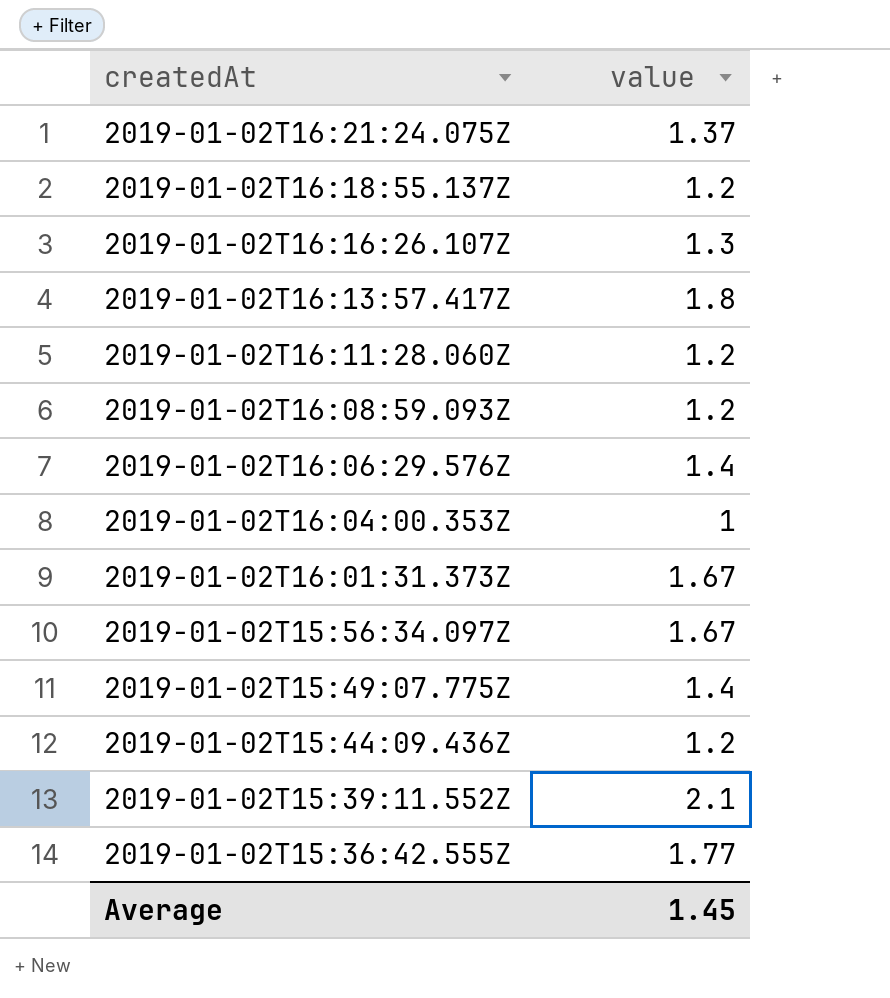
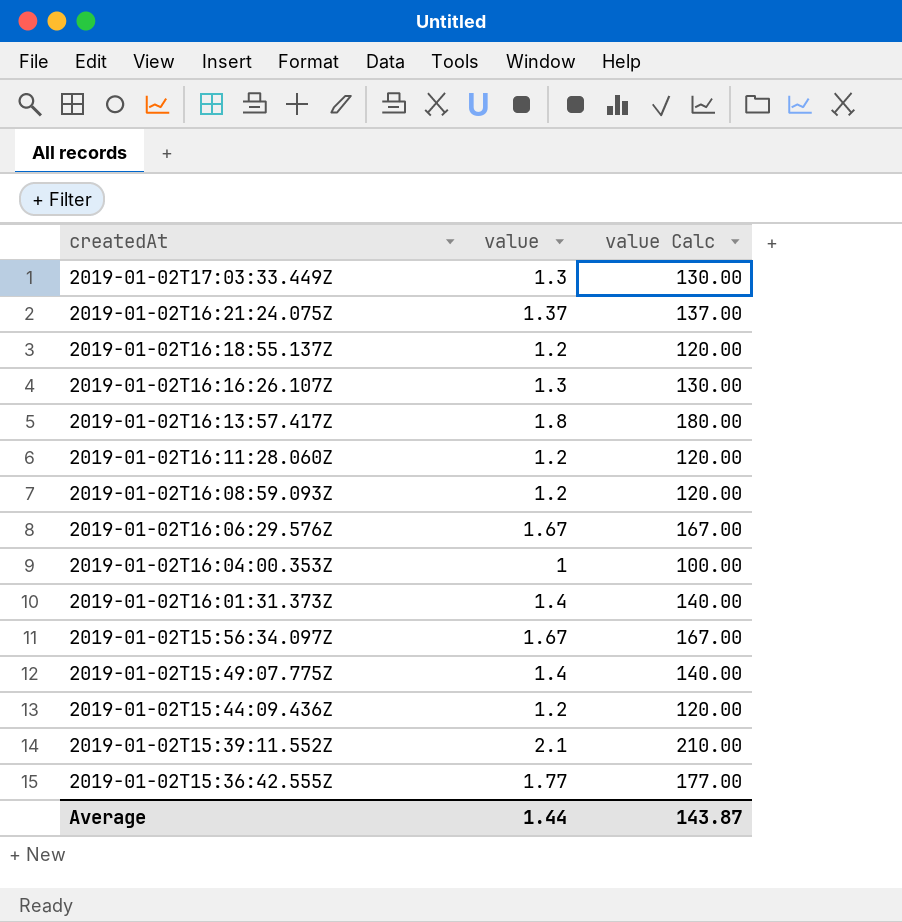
column value Calc | formula: none -> [value] * 100
row 2019-01-02T17:03:33.449Z: none -> 1.3 | 130.00
2019-01-02T16:06:29.576Z | value: 1.4 -> 1.67
2019-01-02T16:01:31.373Z | value: 1.67 -> 1.4
Average | value: 1.45 -> 1.44

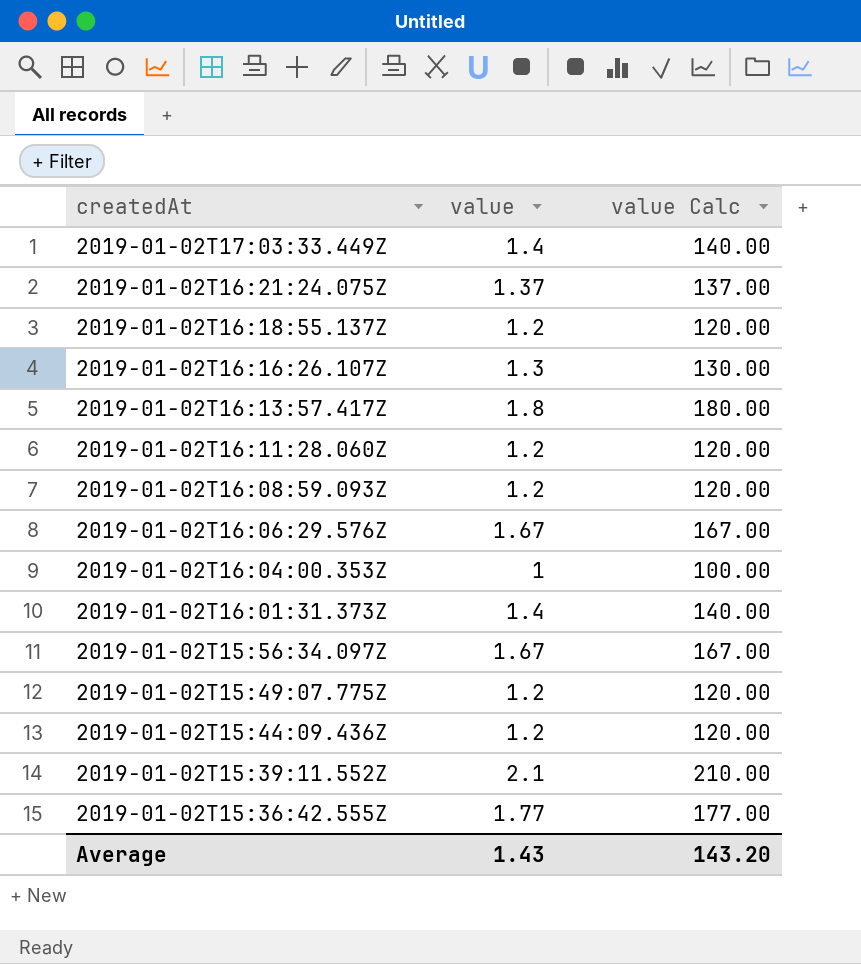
2019-01-02T17:03:33.449Z | value: 1.3 -> 1.4
2019-01-02T17:03:33.449Z | value Calc: 130.00 -> 140.00
2019-01-02T15:49:07.775Z | value: 1.4 -> 1.2
2019-01-02T15:49:07.775Z | value Calc: 140.00 -> 120.00
Average | value: 1.44 -> 1.43
Average | value Calc: 143.87 -> 143.20

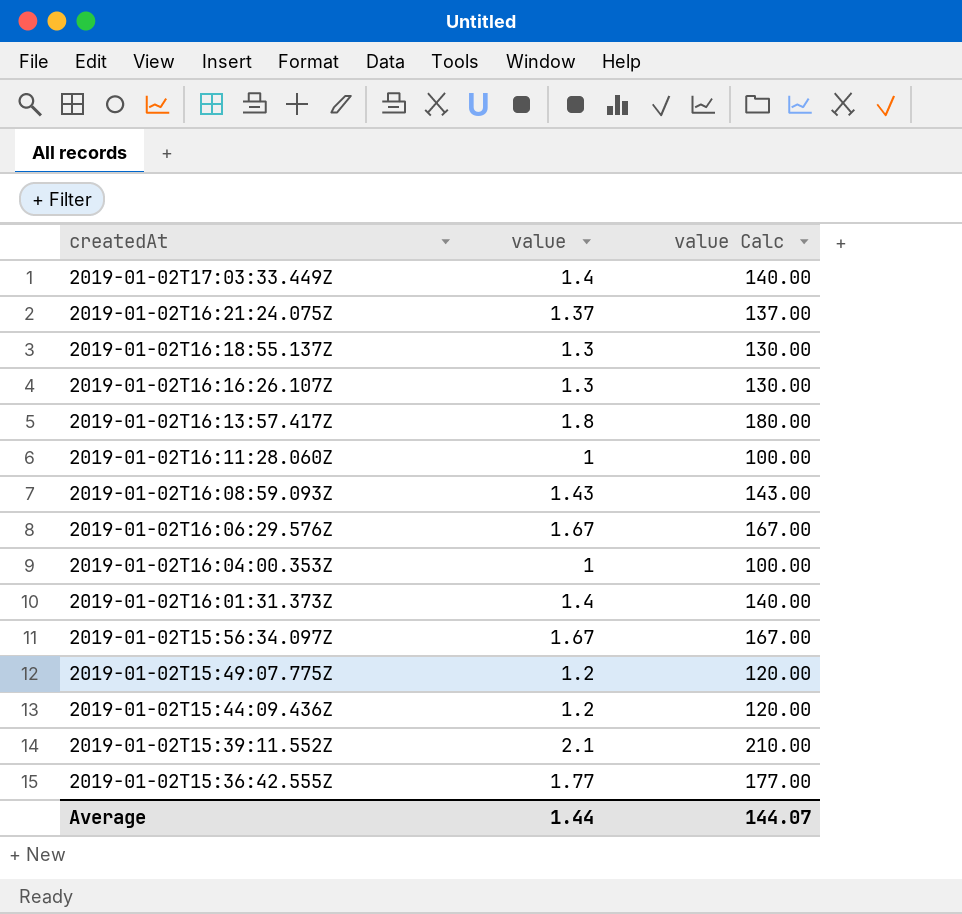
2019-01-02T16:18:55.137Z | value: 1.2 -> 1.3
2019-01-02T16:18:55.137Z | value Calc: 120.00 -> 130.00
2019-01-02T16:11:28.060Z | value: 1.2 -> 1
2019-01-02T16:11:28.060Z | value Calc: 120.00 -> 100.00
2019-01-02T16:08:59.093Z | value: 1.2 -> 1.43
2019-01-02T16:08:59.093Z | value Calc: 120.00 -> 143.00
Average | value: 1.43 -> 1.44
Average | value Calc: 143.20 -> 144.07

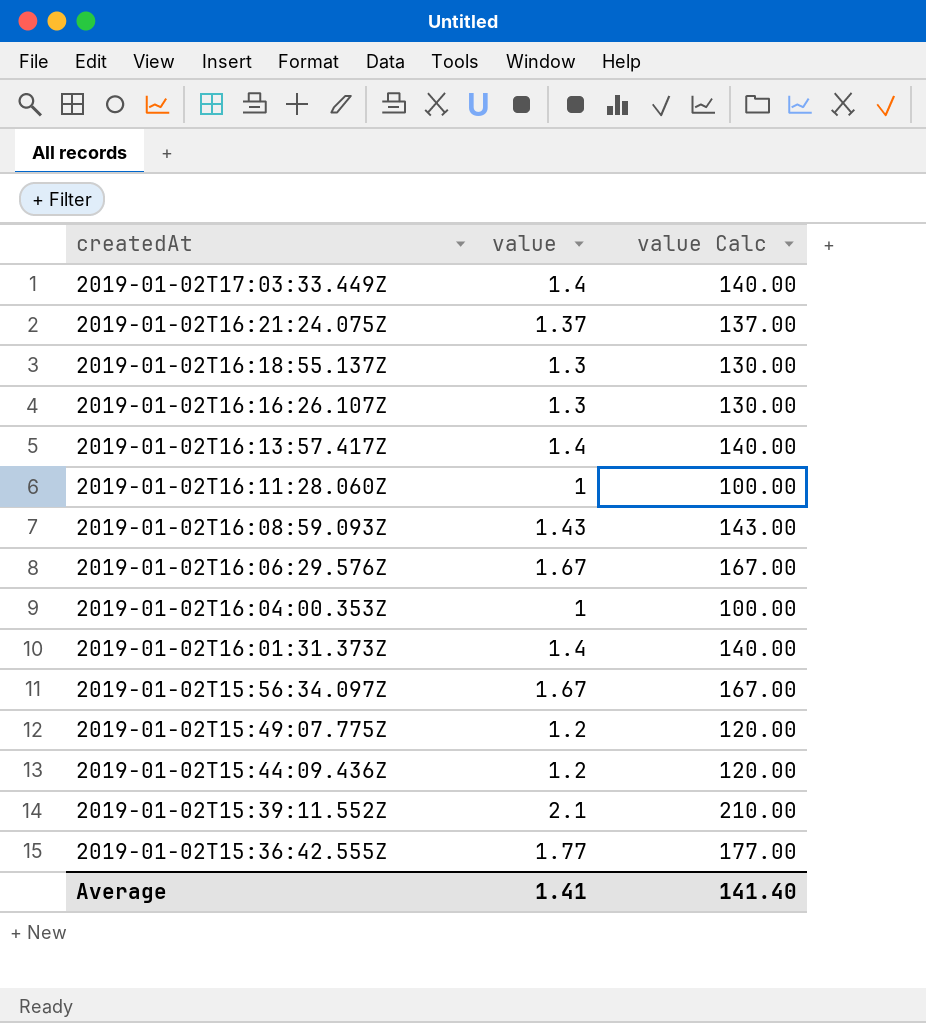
2019-01-02T16:13:57.417Z | value: 1.8 -> 1.4
2019-01-02T16:13:57.417Z | value Calc: 180.00 -> 140.00
Average | value: 1.44 -> 1.41
Average | value Calc: 144.07 -> 141.40

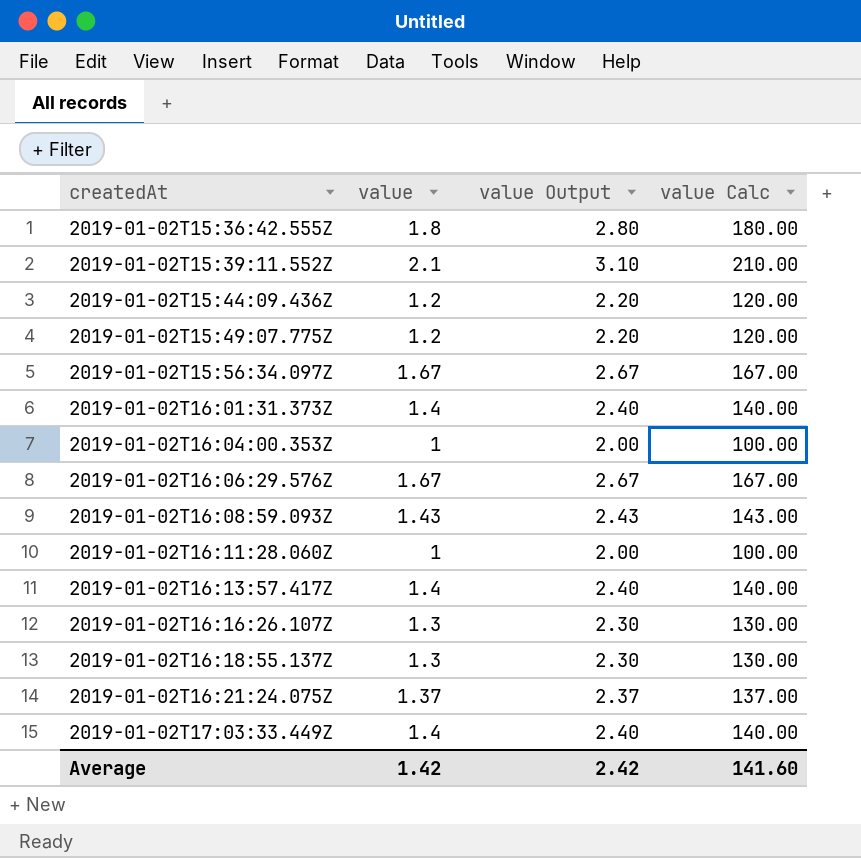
row order: createdAt descending -> createdAt ascending
column value Output | formula: none -> [value] + 1
2019-01-02T15:36:42.555Z | value: 1.77 -> 1.8
2019-01-02T15:36:42.555Z | value Calc: 177.00 -> 180.00
Average | value: 1.41 -> 1.42
Average | value Calc: 141.40 -> 141.60

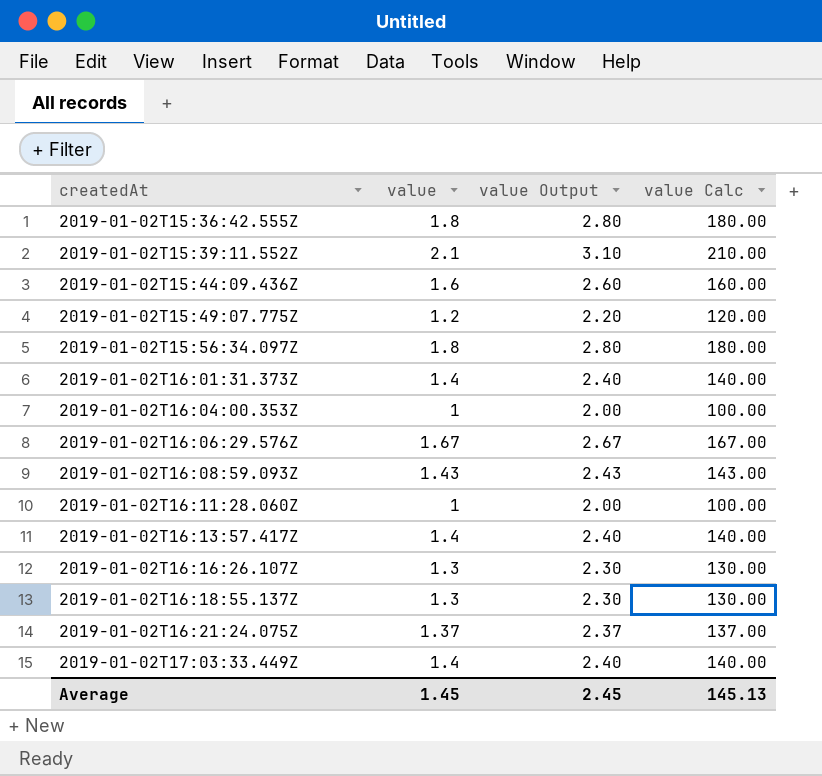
2019-01-02T15:44:09.436Z | value: 1.2 -> 1.6
2019-01-02T15:44:09.436Z | value Output: 2.20 -> 2.60
2019-01-02T15:44:09.436Z | value Calc: 120.00 -> 160.00
2019-01-02T15:56:34.097Z | value: 1.67 -> 1.8
2019-01-02T15:56:34.097Z | value Output: 2.67 -> 2.80
2019-01-02T15:56:34.097Z | value Calc: 167.00 -> 180.00
Average | value: 1.42 -> 1.45
Average | value Output: 2.42 -> 2.45
Average | value Calc: 141.60 -> 145.13

